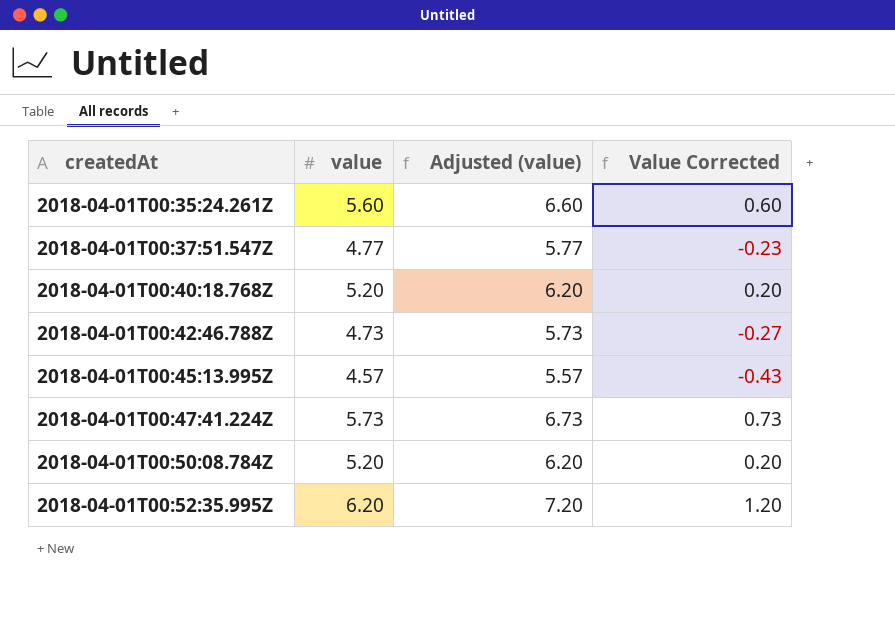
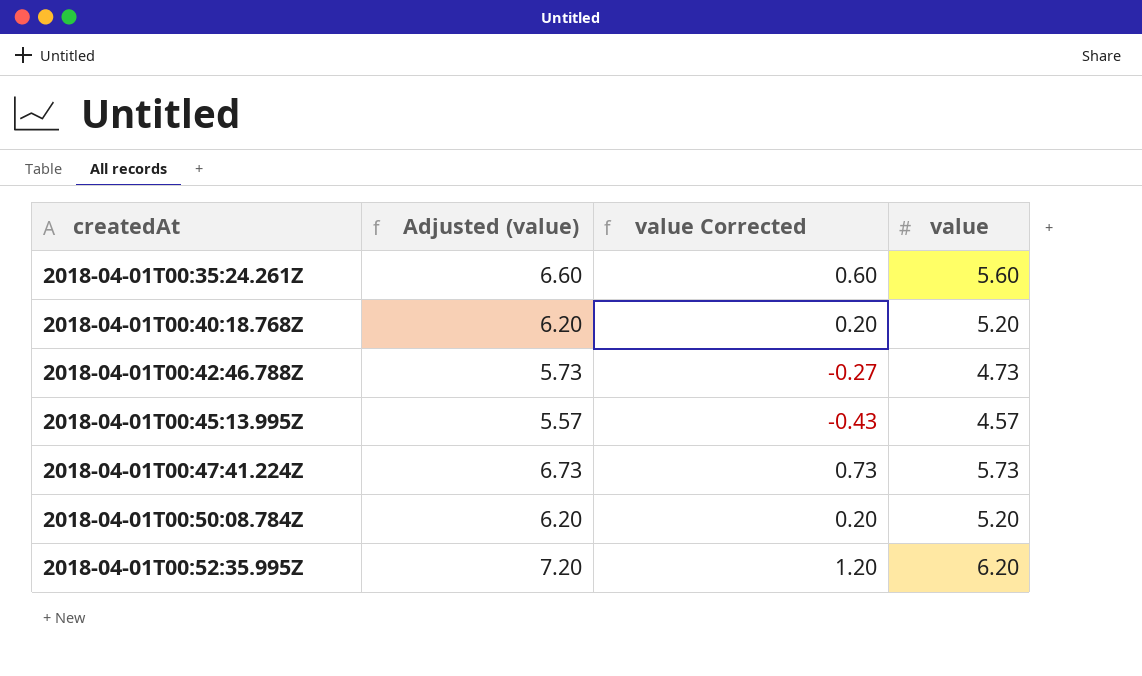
column name: Value Corrected -> value Corrected
column value | position: 2 -> 4
row 2018-04-01T00:37:51.547Z: 4.77 | 5.77 | -0.23 -> none

